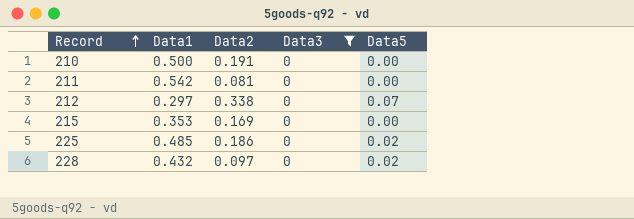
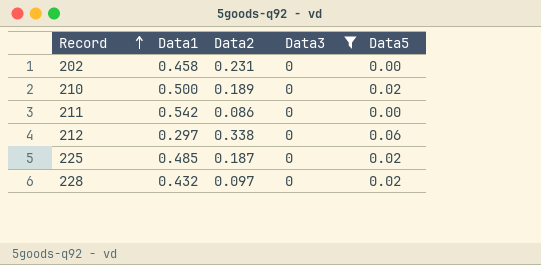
row 215: 0.353 | 0.169 | 0 | 0.00 -> none
row 202: none -> 0.458 | 0.231 | 0 | 0.00
210 | Data2: 0.191 -> 0.189
210 | Data5: 0.00 -> 0.02
211 | Data2: 0.081 -> 0.086
212 | Data5: 0.07 -> 0.06
225 | Data2: 0.186 -> 0.187

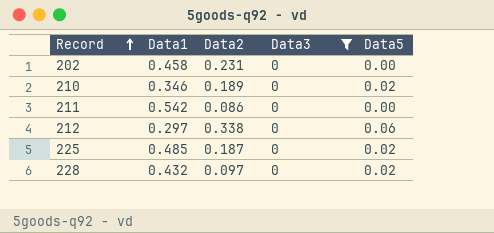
210 | Data1: 0.500 -> 0.346

